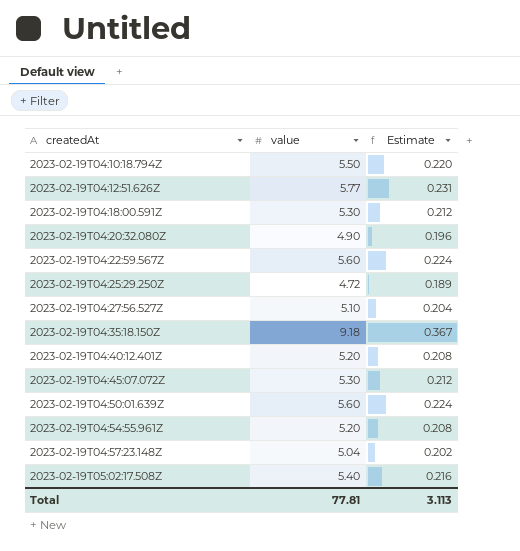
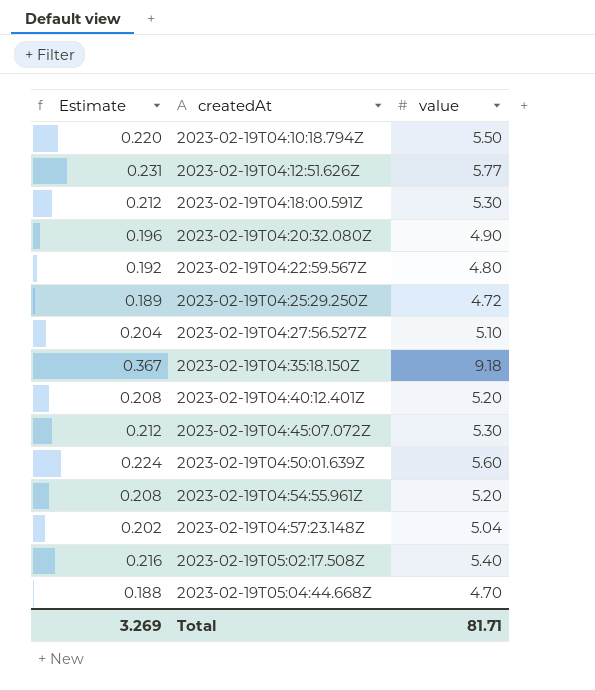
column Estimate | position: 3 -> 1
2023-02-19T04:22:59.567Z | Estimate: 0.224 -> 0.192
2023-02-19T04:22:59.567Z | value: 5.60 -> 4.80
row 2023-02-19T05:04:44.668Z: none -> 0.188 | 4.70
Total | Estimate: 3.113 -> 3.269
Total | value: 77.81 -> 81.71

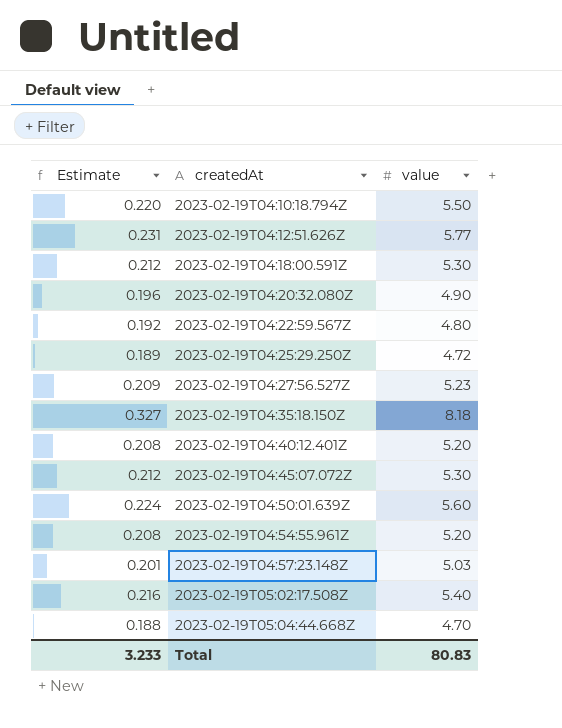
2023-02-19T04:27:56.527Z | Estimate: 0.204 -> 0.209
2023-02-19T04:27:56.527Z | value: 5.10 -> 5.23
2023-02-19T04:35:18.150Z | Estimate: 0.367 -> 0.327
2023-02-19T04:35:18.150Z | value: 9.18 -> 8.18
2023-02-19T04:57:23.148Z | Estimate: 0.202 -> 0.201
2023-02-19T04:57:23.148Z | value: 5.04 -> 5.03
Total | Estimate: 3.269 -> 3.233
Total | value: 81.71 -> 80.83

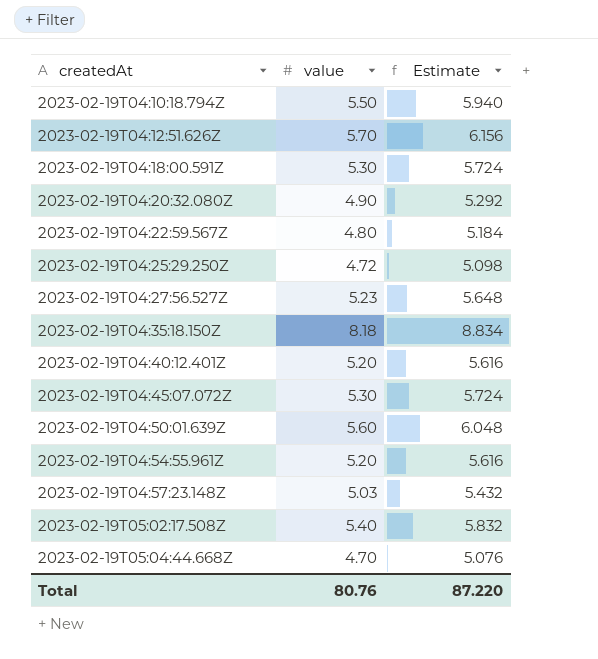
column Estimate | formula: [value] * 0.04 -> [value] * 1.08
column Estimate | position: 1 -> 3
2023-02-19T04:12:51.626Z | value: 5.77 -> 5.70
Total | value: 80.83 -> 80.76
Total | Estimate: 3.233 -> 87.220

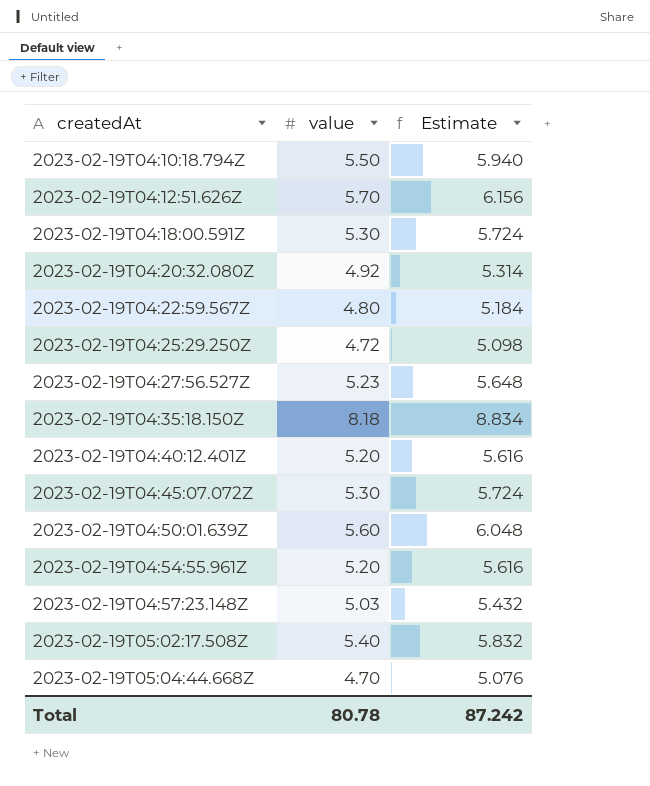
2023-02-19T04:20:32.080Z | value: 4.90 -> 4.92
2023-02-19T04:20:32.080Z | Estimate: 5.292 -> 5.314
Total | value: 80.76 -> 80.78
Total | Estimate: 87.220 -> 87.242

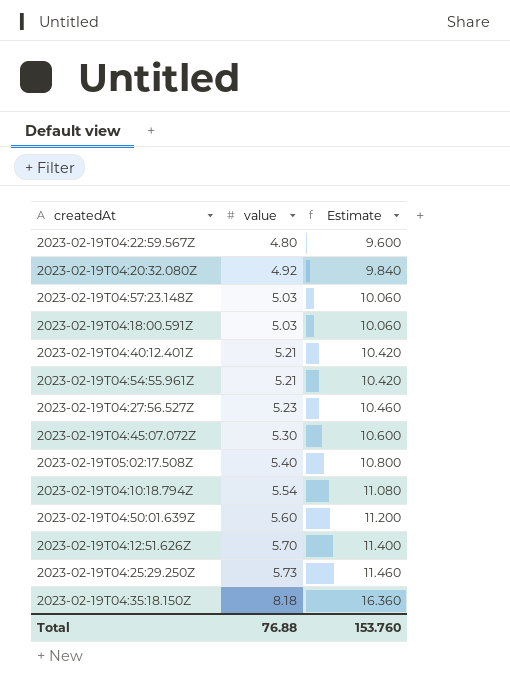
row order: createdAt ascending -> value ascending
column Estimate | formula: [value] * 1.08 -> [value] * 2
row 2023-02-19T05:04:44.668Z: 4.70 | 5.076 -> none
2023-02-19T04:18:00.591Z | value: 5.30 -> 5.03
2023-02-19T04:40:12.401Z | value: 5.20 -> 5.21
2023-02-19T04:54:55.961Z | value: 5.20 -> 5.21
2023-02-19T04:10:18.794Z | value: 5.50 -> 5.54
2023-02-19T04:25:29.250Z | value: 4.72 -> 5.73
Total | value: 80.78 -> 76.88
Total | Estimate: 87.242 -> 153.760

